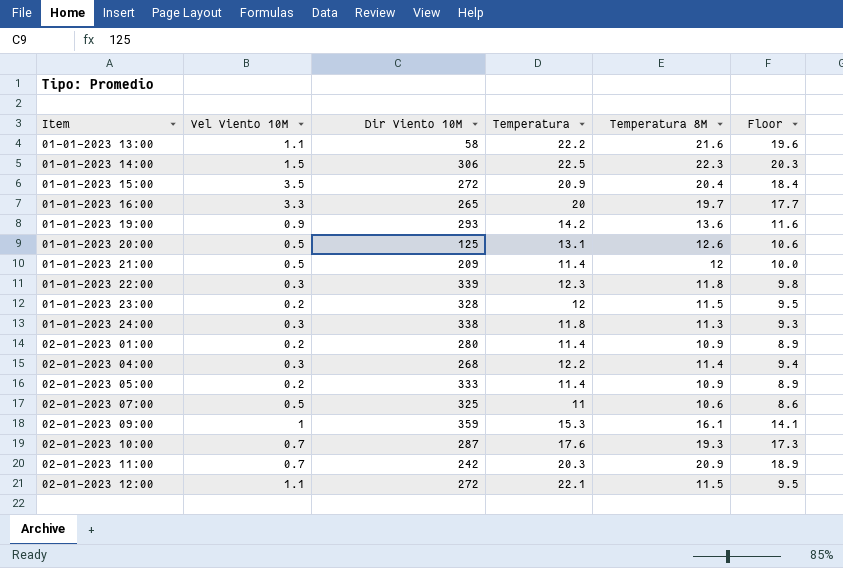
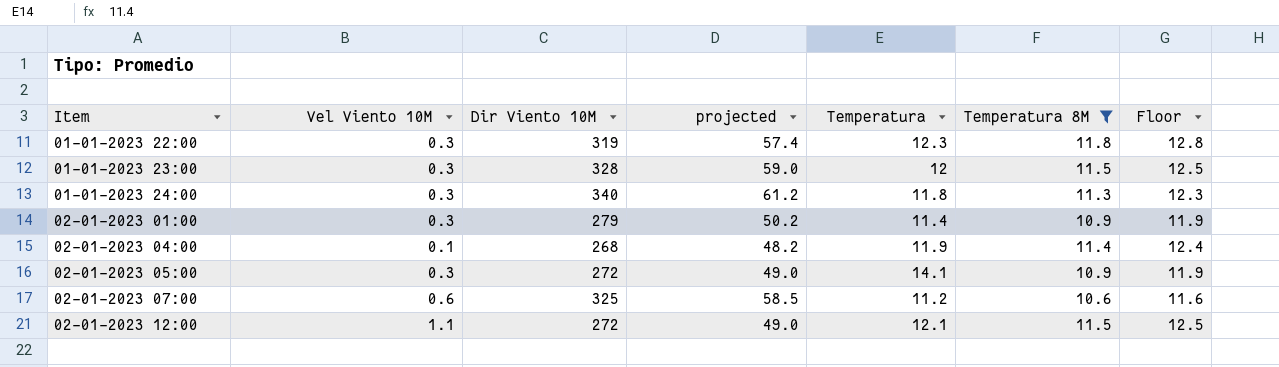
filter: none -> Temperatura 8M <= 11.8
column projected | formula: none -> [Dir Viento 10M] * 0.18
column Floor | formula: [Temperatura 8M] - 2 -> [Temperatura 8M] + 1
01-01-2023 22:00 | Dir Viento 10M: 339 -> 319
01-01-2023 23:00 | Vel Viento 10M: 0.2 -> 0.3
01-01-2023 24:00 | Dir Viento 10M: 338 -> 340
02-01-2023 01:00 | Vel Viento 10M: 0.2 -> 0.3
02-01-2023 01:00 | Dir Viento 10M: 280 -> 279
02-01-2023 04:00 | Vel Viento 10M: 0.3 -> 0.1
02-01-2023 04:00 | Temperatura: 12.2 -> 11.9
02-01-2023 05:00 | Vel Viento 10M: 0.2 -> 0.3
02-01-2023 05:00 | Dir Viento 10M: 333 -> 272
02-01-2023 05:00 | Temperatura: 11.4 -> 14.1
02-01-2023 07:00 | Vel Viento 10M: 0.5 -> 0.6
02-01-2023 07:00 | Temperatura: 11 -> 11.2
02-01-2023 12:00 | Temperatura: 22.1 -> 12.1

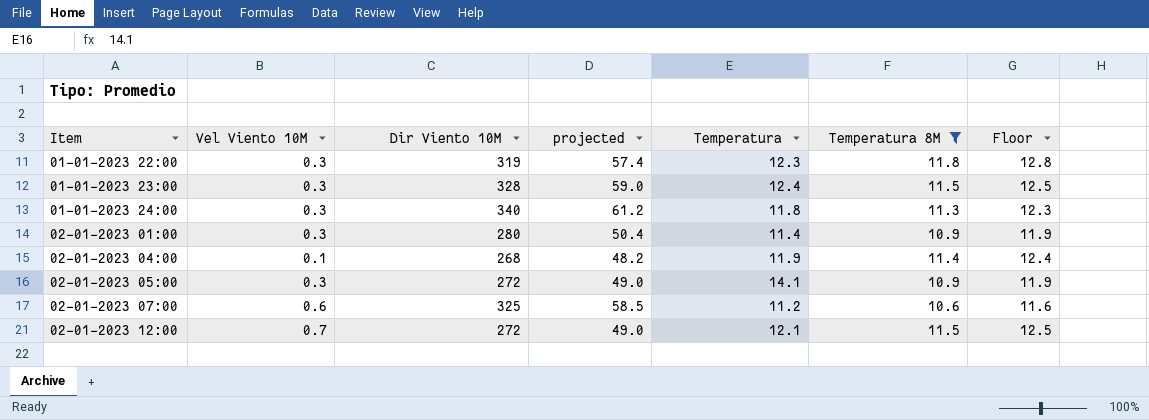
01-01-2023 23:00 | Temperatura: 12 -> 12.4
02-01-2023 01:00 | Dir Viento 10M: 279 -> 280
02-01-2023 01:00 | projected: 50.2 -> 50.4
02-01-2023 12:00 | Vel Viento 10M: 1.1 -> 0.7

